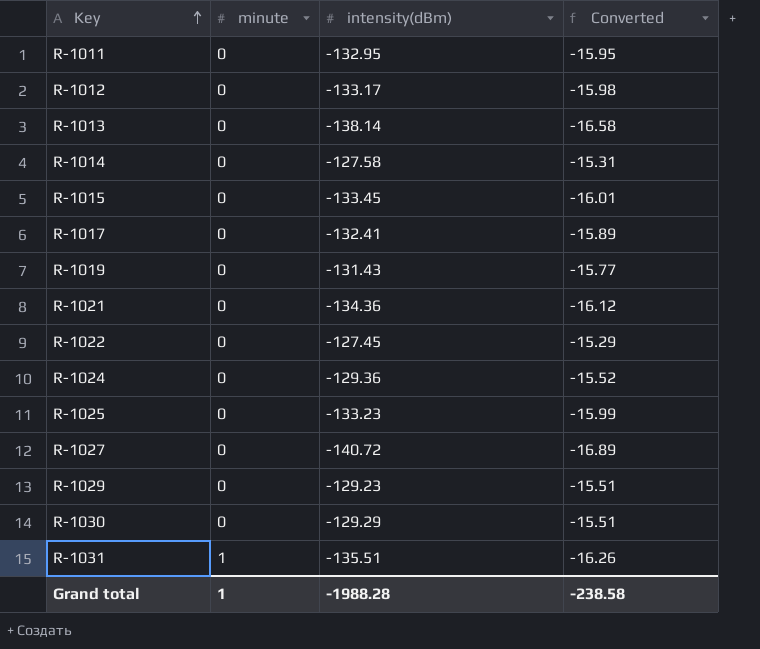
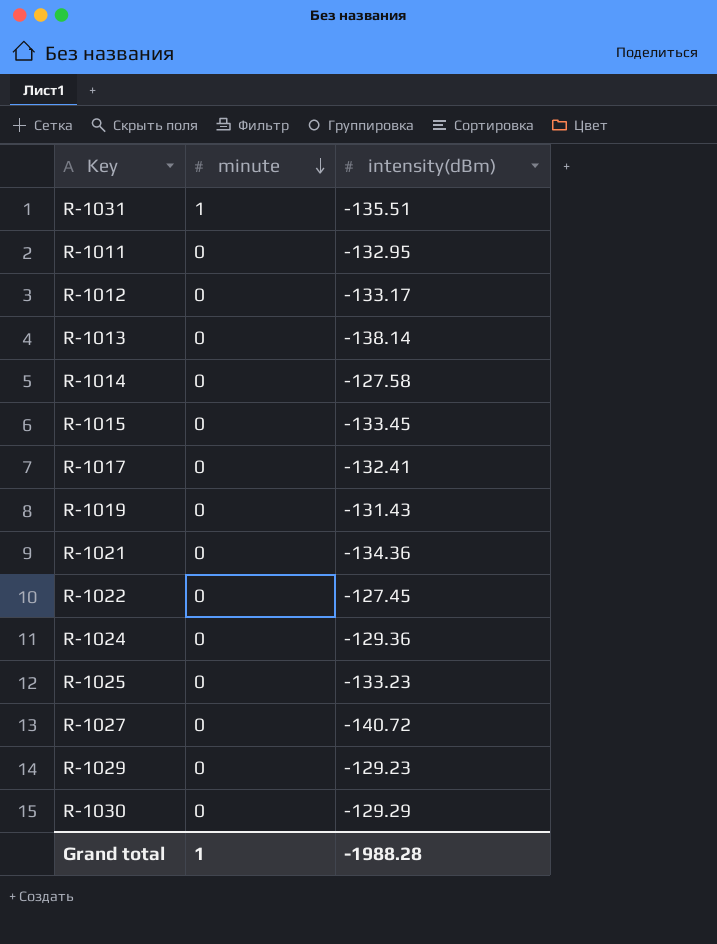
row order: Key ascending -> minute descending
column Converted | formula: [intensity(dBm)] * 0.12 -> none

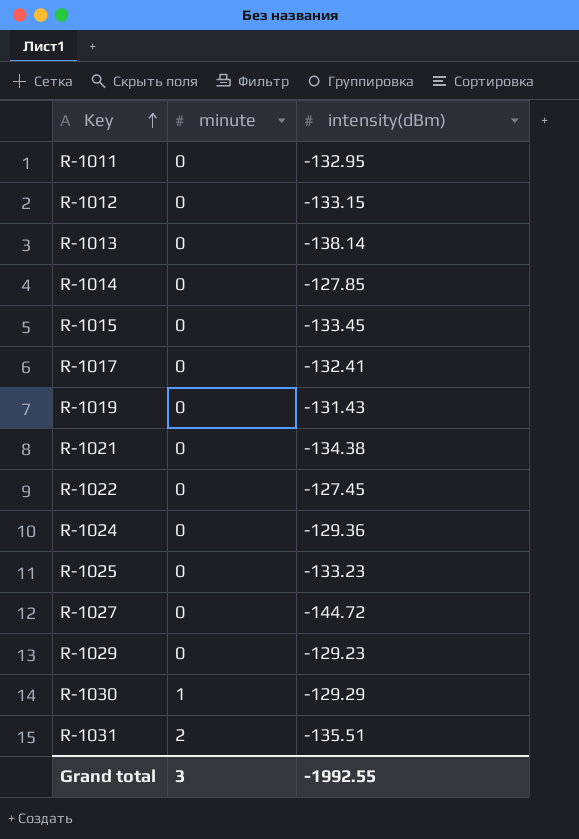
row order: minute descending -> Key ascending
R-1012 | intensity(dBm): -133.17 -> -133.15
R-1014 | intensity(dBm): -127.58 -> -127.85
R-1021 | intensity(dBm): -134.36 -> -134.38
R-1027 | intensity(dBm): -140.72 -> -144.72
R-1030 | minute: 0 -> 1
R-1031 | minute: 1 -> 2
Grand total | minute: 1 -> 3
Grand total | intensity(dBm): -1988.28 -> -1992.55

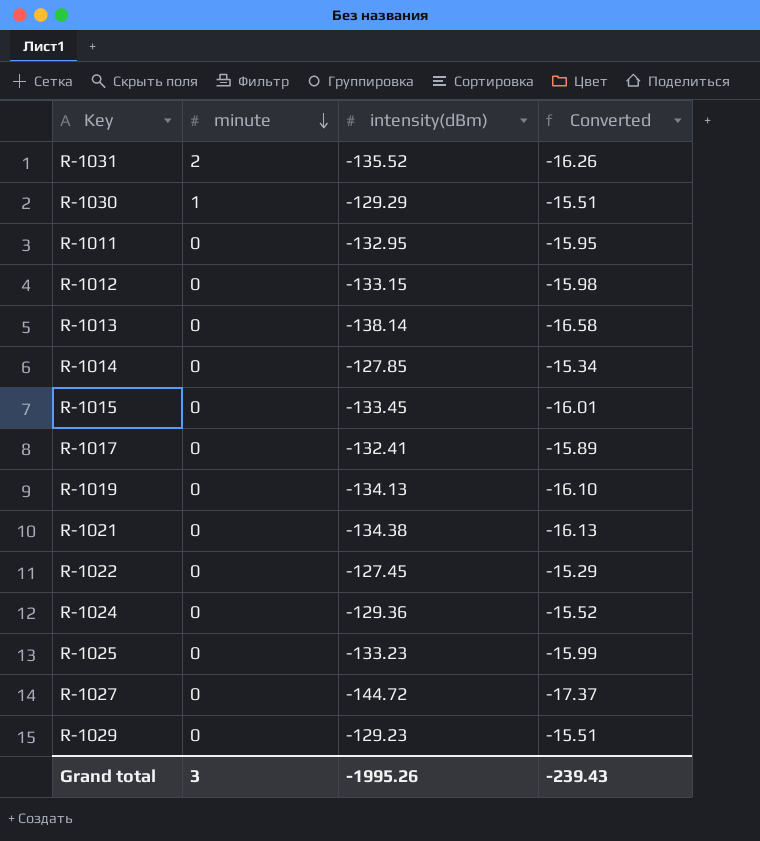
row order: Key ascending -> minute descending
column Converted | formula: none -> [intensity(dBm)] * 0.12
R-1031 | intensity(dBm): -135.51 -> -135.52
R-1019 | intensity(dBm): -131.43 -> -134.13
Grand total | intensity(dBm): -1992.55 -> -1995.26

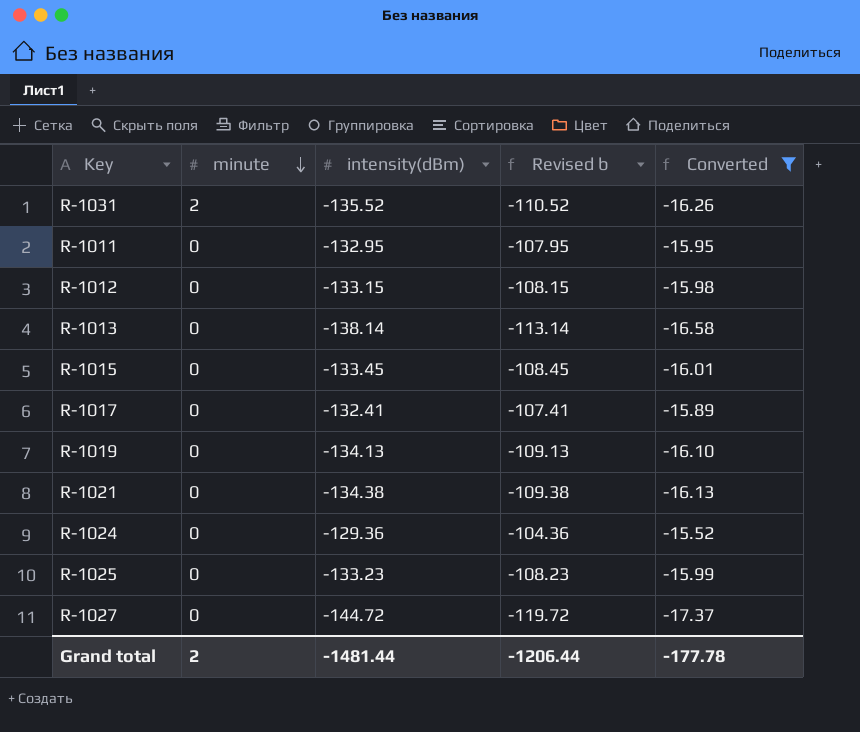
filter: none -> Converted <= -15.52
column Revised b | formula: none -> [intensity(dBm)] + 25
Grand total | minute: 3 -> 2
Grand total | intensity(dBm): -1995.26 -> -1481.44
Grand total | Converted: -239.43 -> -177.78

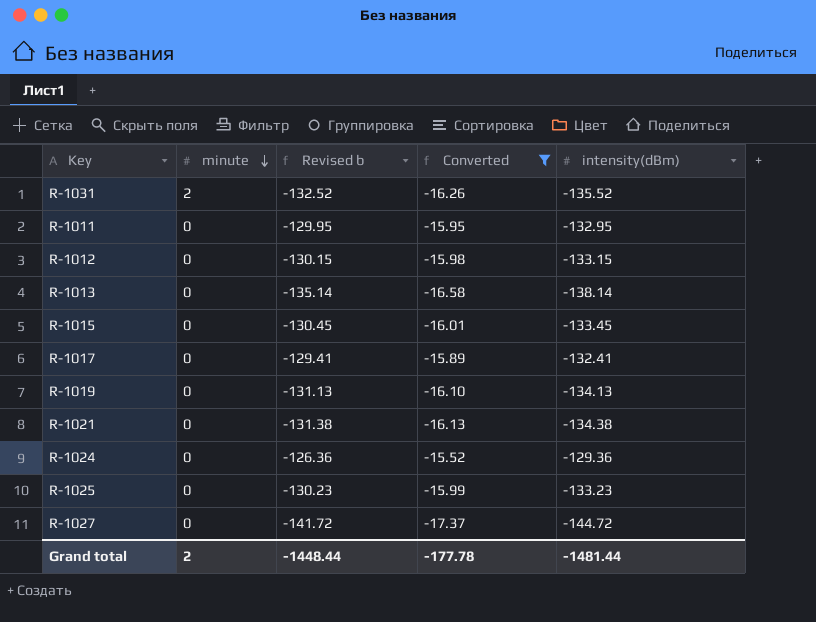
column Revised b | formula: [intensity(dBm)] + 25 -> [intensity(dBm)] + 3
column intensity(dBm) | position: 3 -> 5
Grand total | Revised b: -1206.44 -> -1448.44

